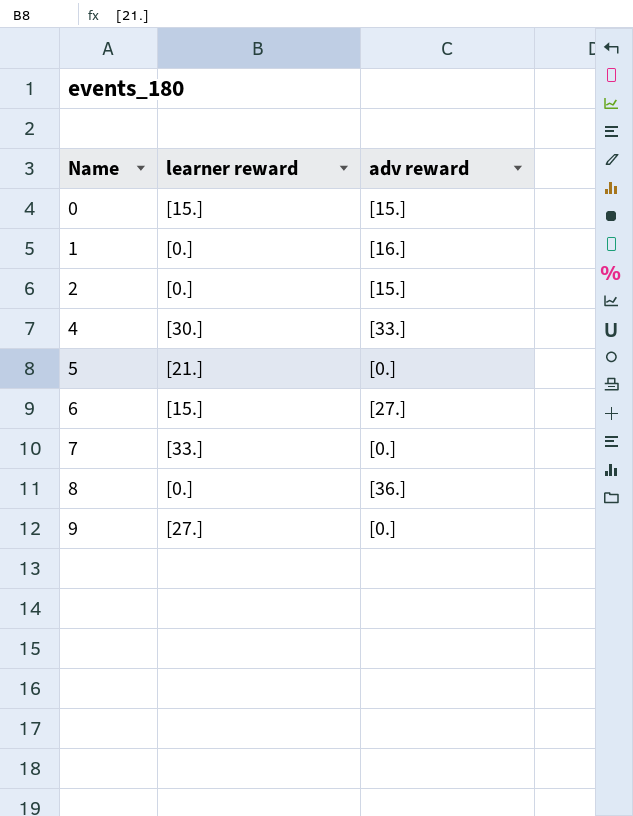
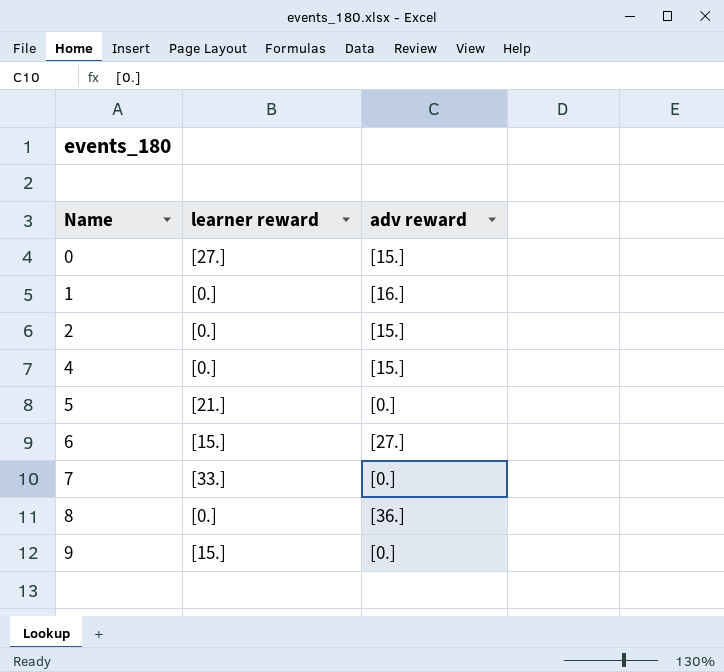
0 | learner reward: [15.] -> [27.]
4 | learner reward: [30.] -> [0.]
4 | adv reward: [33.] -> [15.]
9 | learner reward: [27.] -> [15.]

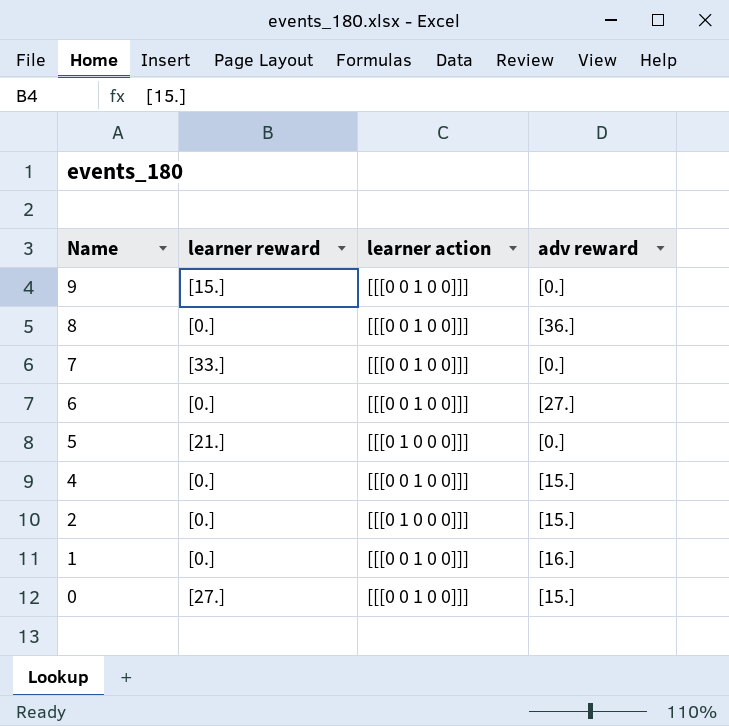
row order: Name ascending -> Name descending
column learner action | position: none -> 3
6 | learner reward: [15.] -> [0.]

